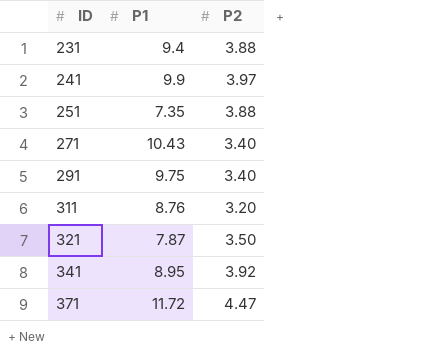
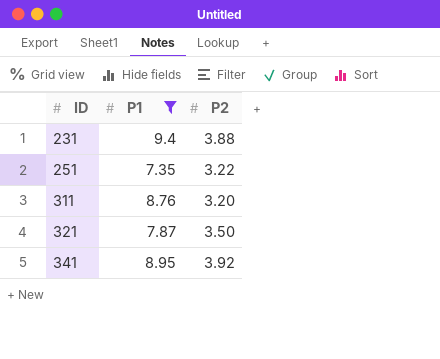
filter: none -> P1 <= 9.4
251 | P2: 3.88 -> 3.22

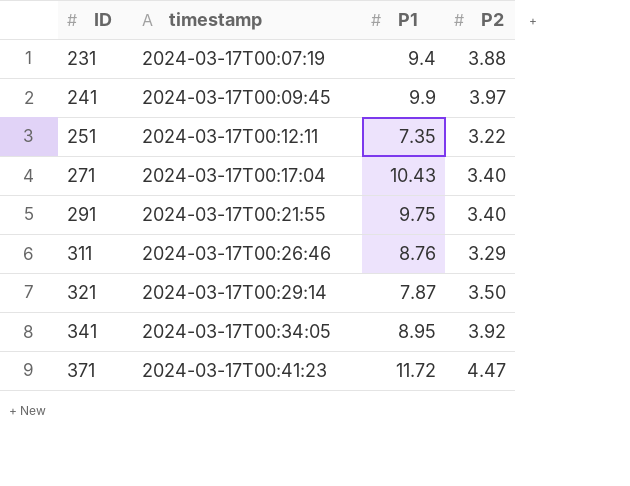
filter: P1 <= 9.4 -> none
column timestamp | position: none -> 2
311 | P2: 3.20 -> 3.29

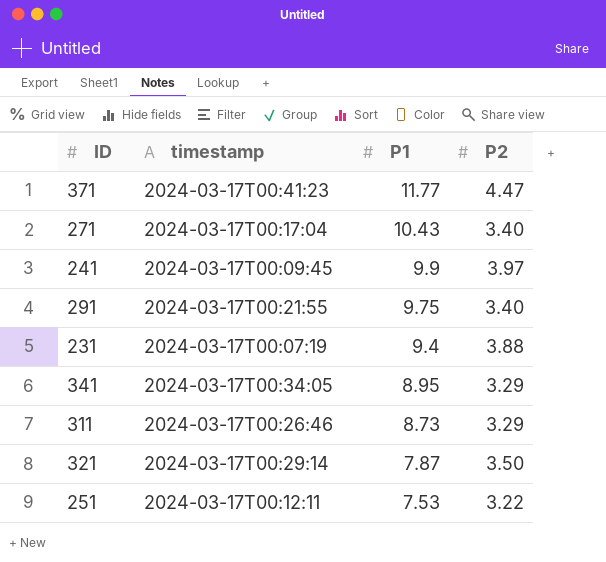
row order: ID ascending -> P1 descending
371 | P1: 11.72 -> 11.77
341 | P2: 3.92 -> 3.29
311 | P1: 8.76 -> 8.73
251 | P1: 7.35 -> 7.53

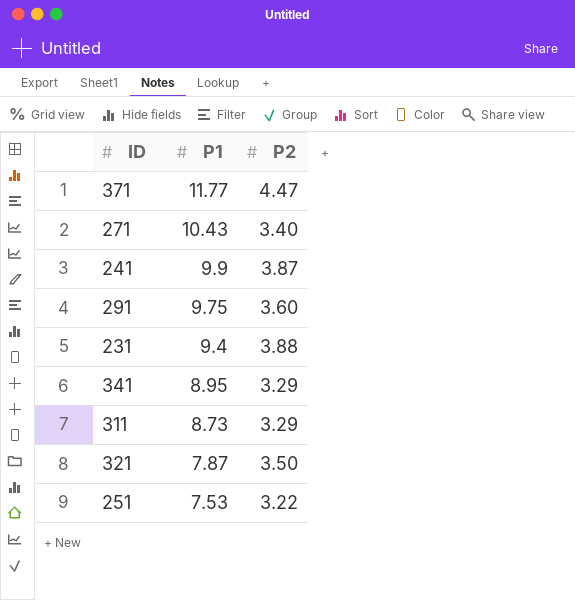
column timestamp | position: 2 -> none
241 | P2: 3.97 -> 3.87
291 | P2: 3.40 -> 3.60

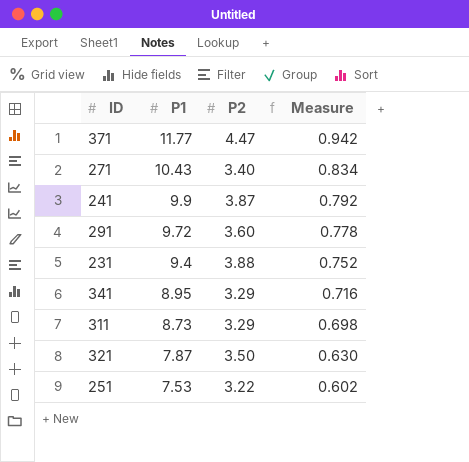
column Measure | formula: none -> [P1] * 0.08
291 | P1: 9.75 -> 9.72

